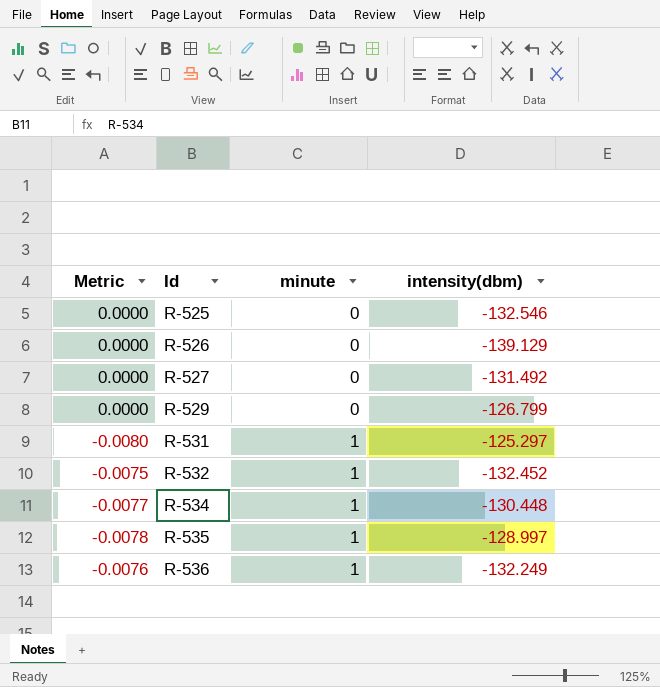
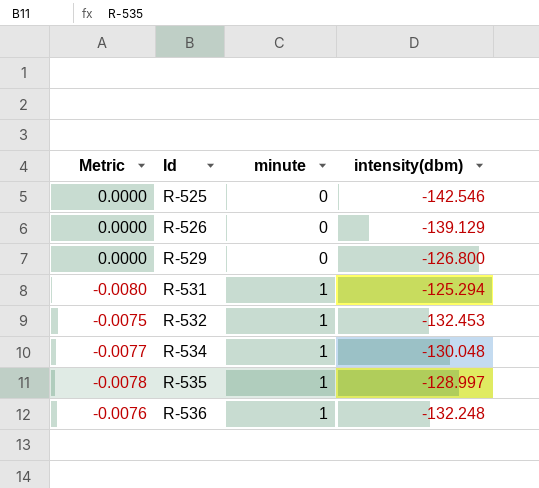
row R-527: 0.0000 | 0 | -131.492 -> none
R-525 | intensity(dbm): -132.546 -> -142.546
R-529 | intensity(dbm): -126.799 -> -126.800
R-531 | intensity(dbm): -125.297 -> -125.294
R-532 | intensity(dbm): -132.452 -> -132.453
R-534 | intensity(dbm): -130.448 -> -130.048
R-536 | intensity(dbm): -132.249 -> -132.248

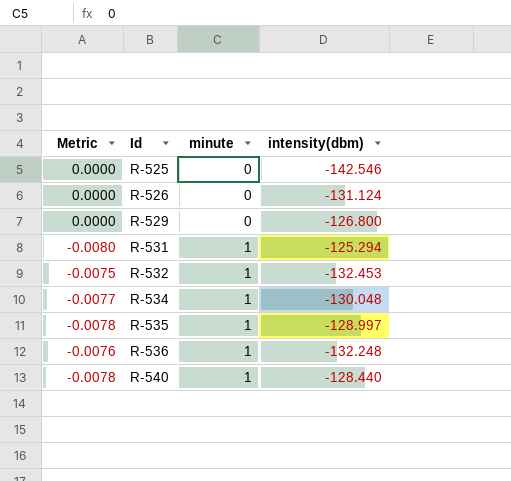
R-526 | intensity(dbm): -139.129 -> -131.124
row R-540: none -> -0.0078 | 1 | -128.440

